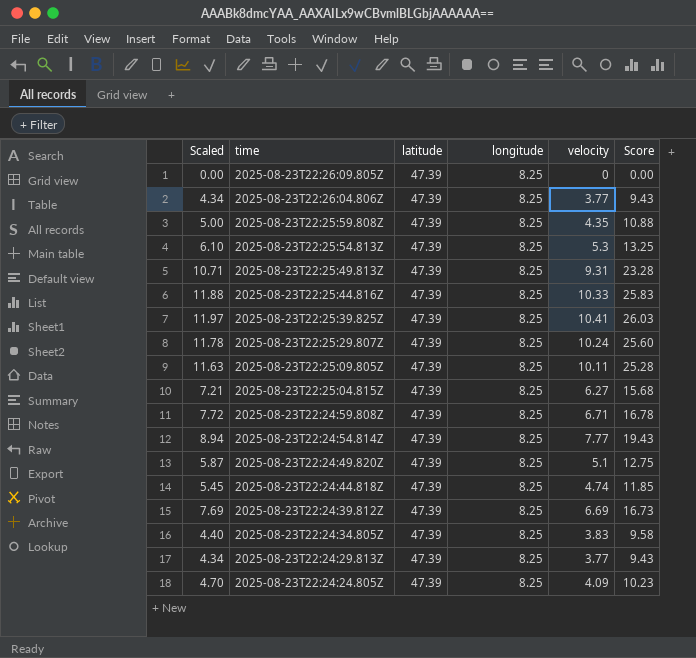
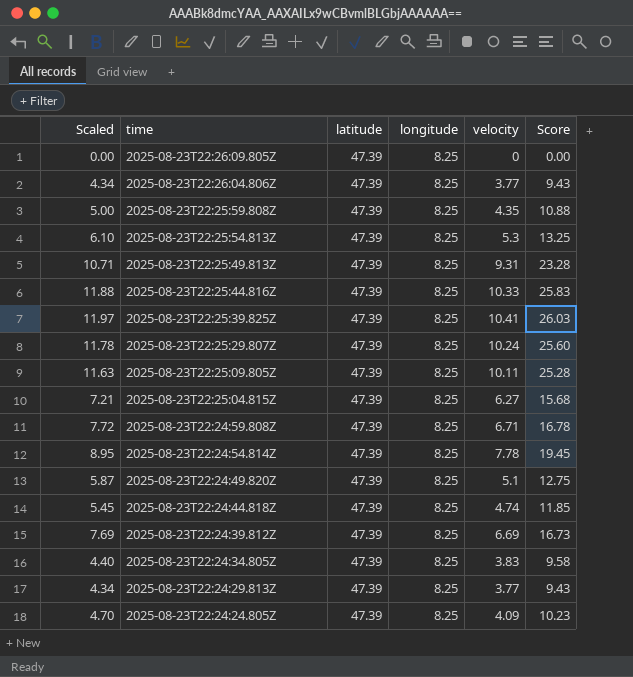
2025-08-23T22:24:54.814Z | Scaled: 8.94 -> 8.95
2025-08-23T22:24:54.814Z | velocity: 7.77 -> 7.78
2025-08-23T22:24:54.814Z | Score: 19.43 -> 19.45

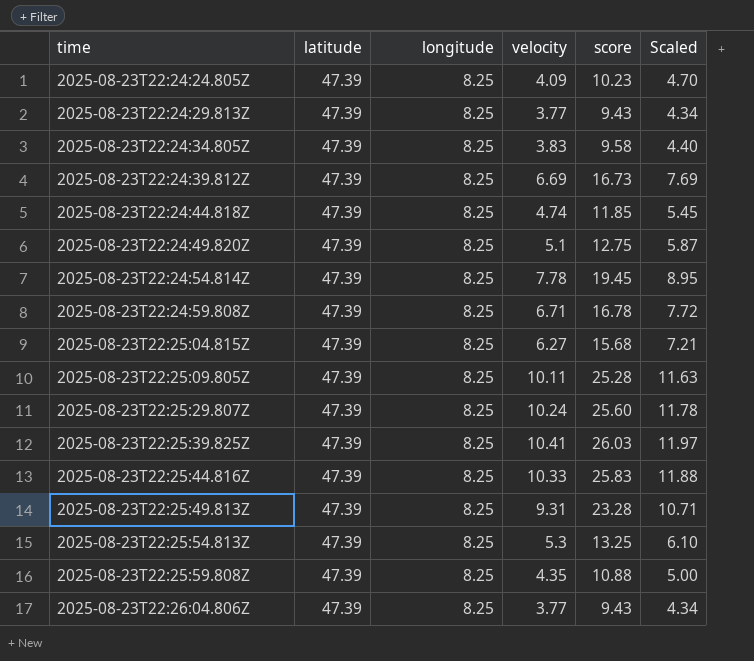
row order: time descending -> time ascending
column name: Score -> score
column Scaled | position: 1 -> 6
row 2025-08-23T22:26:09.805Z: 0.00 | 47.39 | 8.25 | 0 | 0.00 -> none

